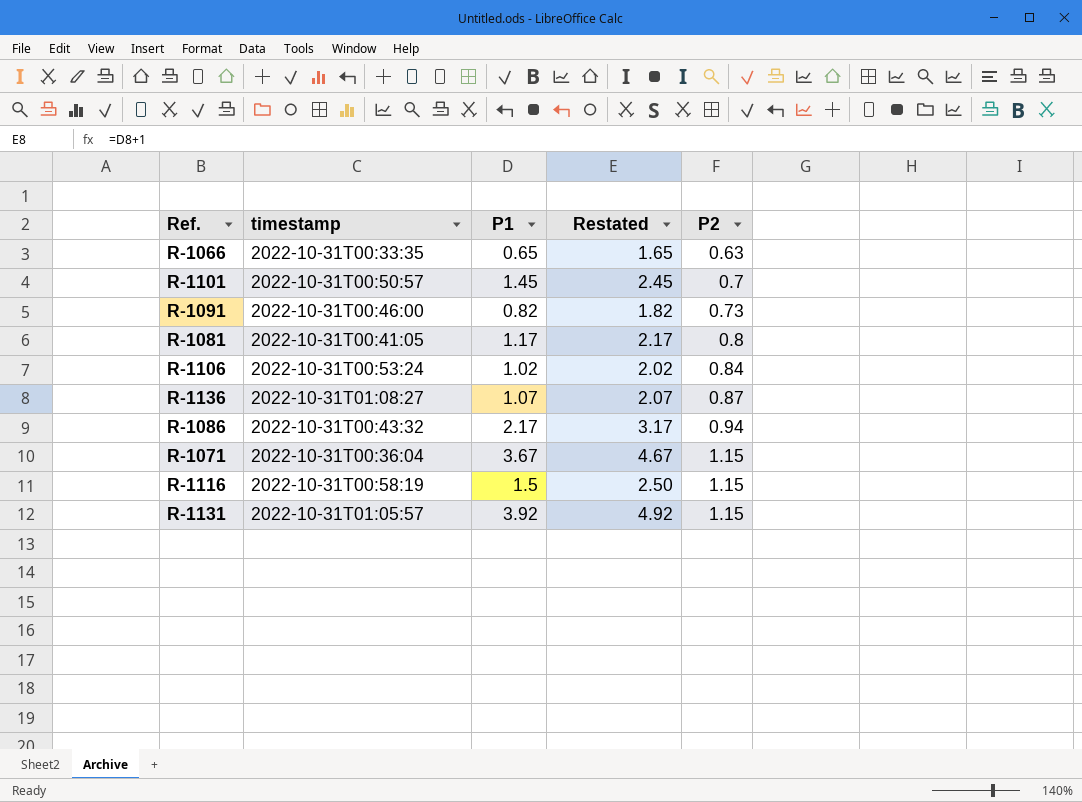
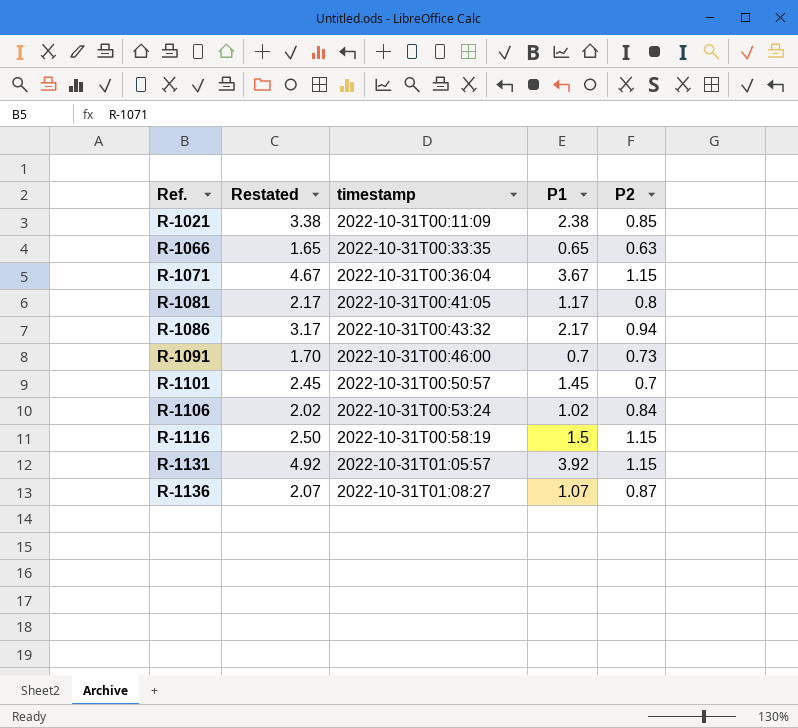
row order: P2 ascending -> Ref. ascending
column Restated | position: 4 -> 2
row R-1021: none -> 3.38 | 2022-10-31T00:11:09 | 2.38 | 0.85
R-1091 | Restated: 1.82 -> 1.70
R-1091 | P1: 0.82 -> 0.7

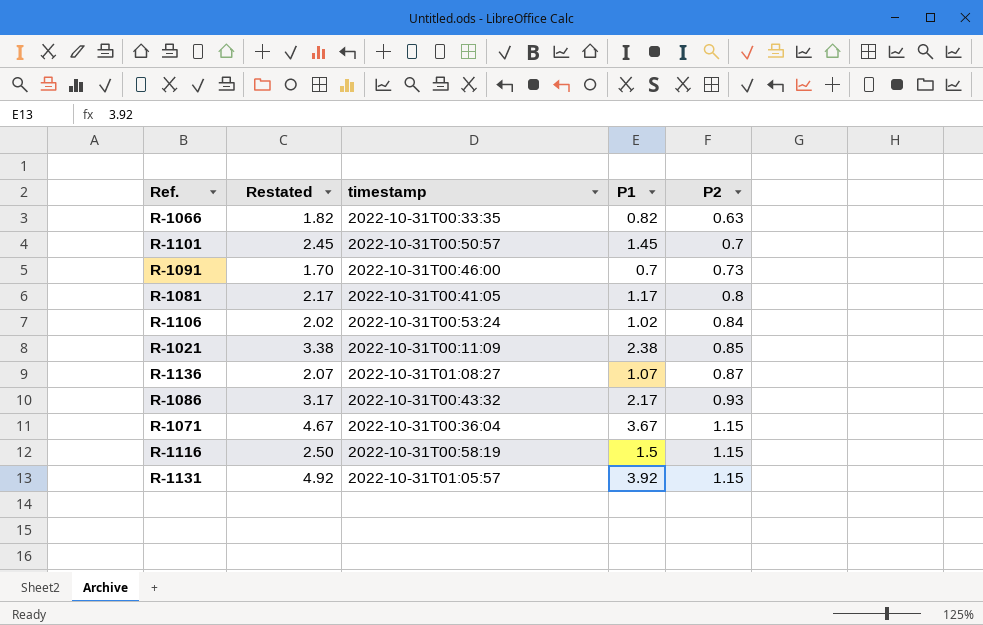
row order: Ref. ascending -> P2 ascending
R-1066 | Restated: 1.65 -> 1.82
R-1066 | P1: 0.65 -> 0.82
R-1086 | P2: 0.94 -> 0.93

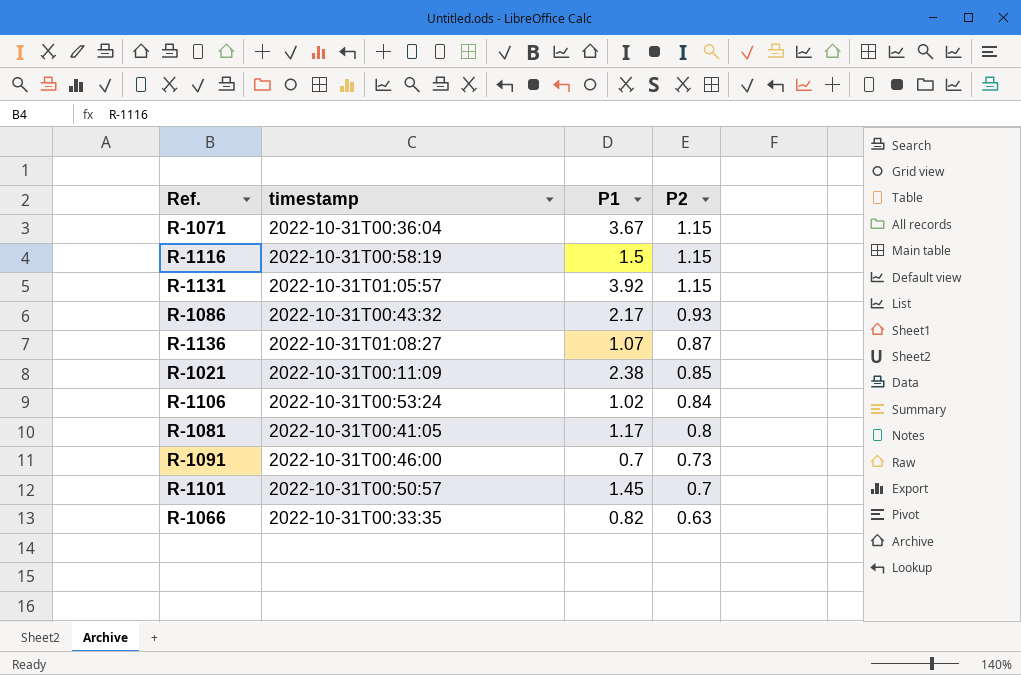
row order: P2 ascending -> P2 descending
column Restated | formula: [P1] + 1 -> none

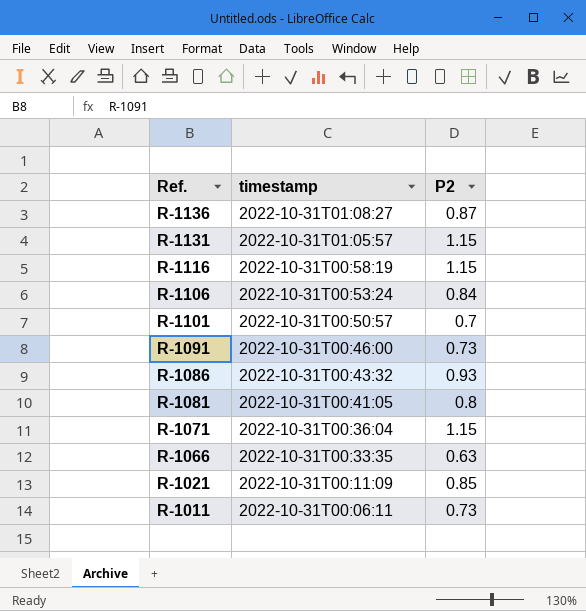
row order: P2 descending -> Ref. descending
column P1 | position: 3 -> none
row R-1011: none -> 2022-10-31T00:06:11 | 0.73

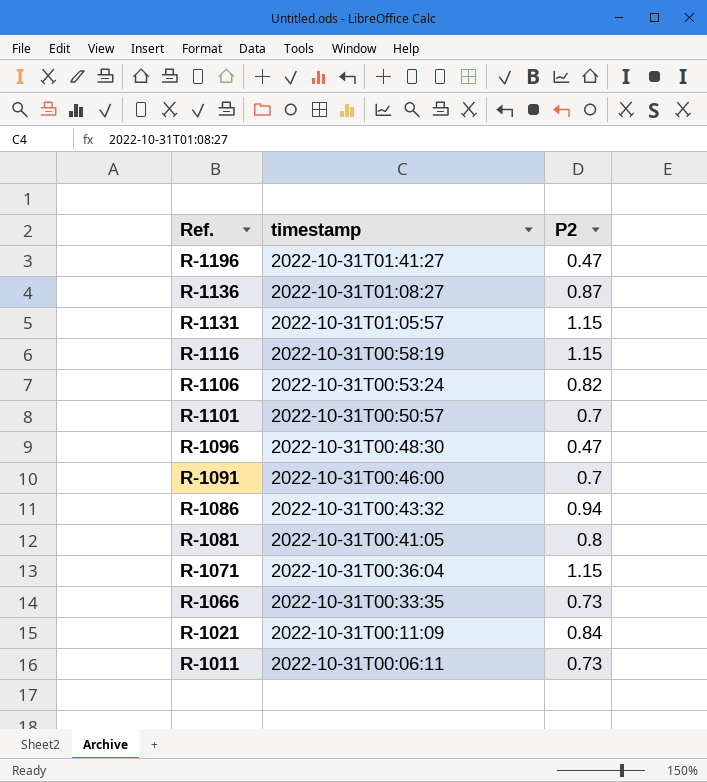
row R-1196: none -> 2022-10-31T01:41:27 | 0.47
R-1106 | P2: 0.84 -> 0.82
row R-1096: none -> 2022-10-31T00:48:30 | 0.47
R-1091 | P2: 0.73 -> 0.7
R-1086 | P2: 0.93 -> 0.94
R-1066 | P2: 0.63 -> 0.73
R-1021 | P2: 0.85 -> 0.84

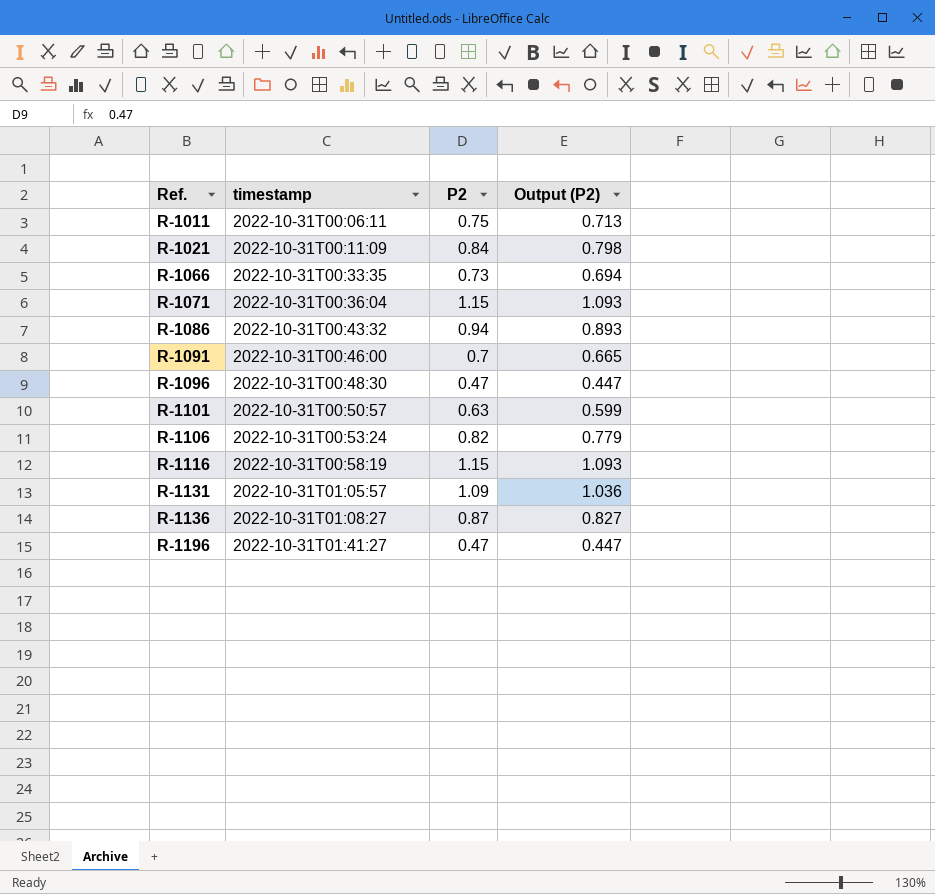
row order: Ref. descending -> Ref. ascending
column Output (P2) | formula: none -> [P2] * 0.95
row R-1081: 2022-10-31T00:41:05 | 0.8 -> none
R-1011 | P2: 0.73 -> 0.75
R-1101 | P2: 0.7 -> 0.63
R-1131 | P2: 1.15 -> 1.09

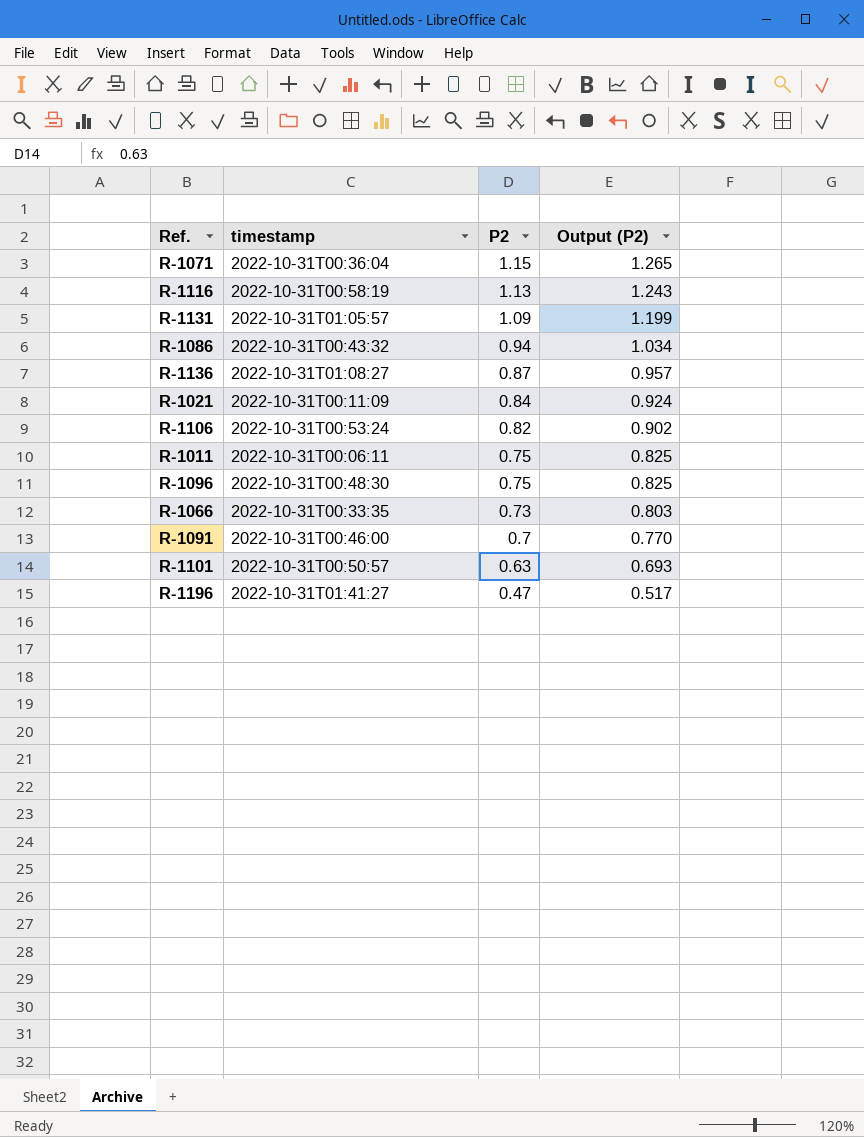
row order: Ref. ascending -> P2 descending
column Output (P2) | formula: [P2] * 0.95 -> [P2] * 1.1
R-1116 | P2: 1.15 -> 1.13
R-1096 | P2: 0.47 -> 0.75

